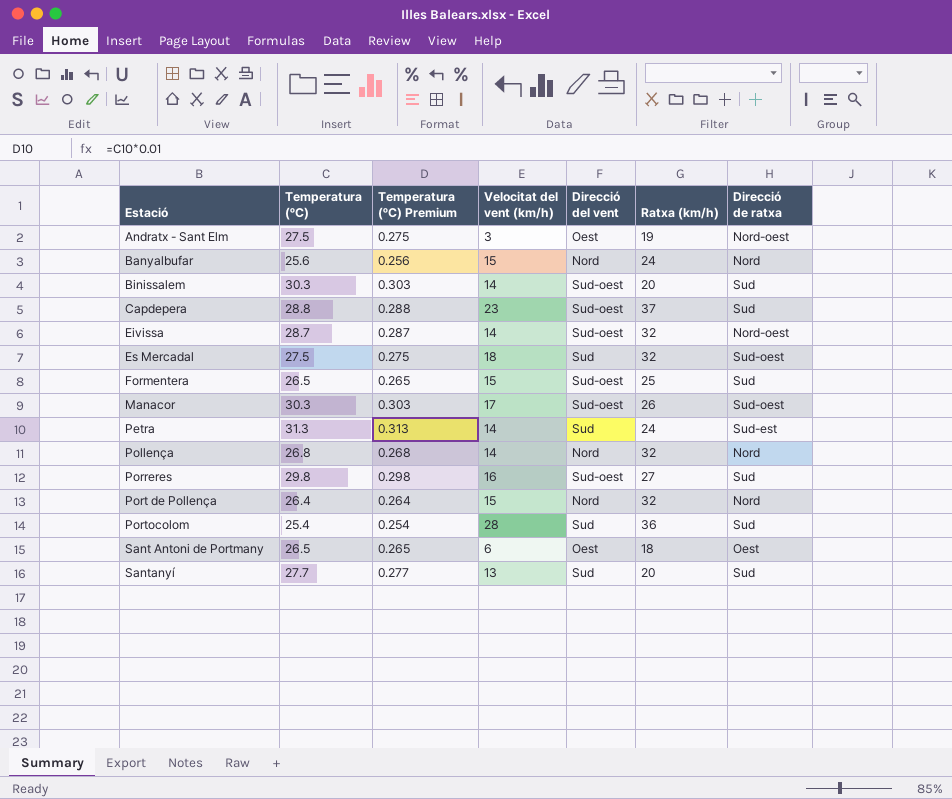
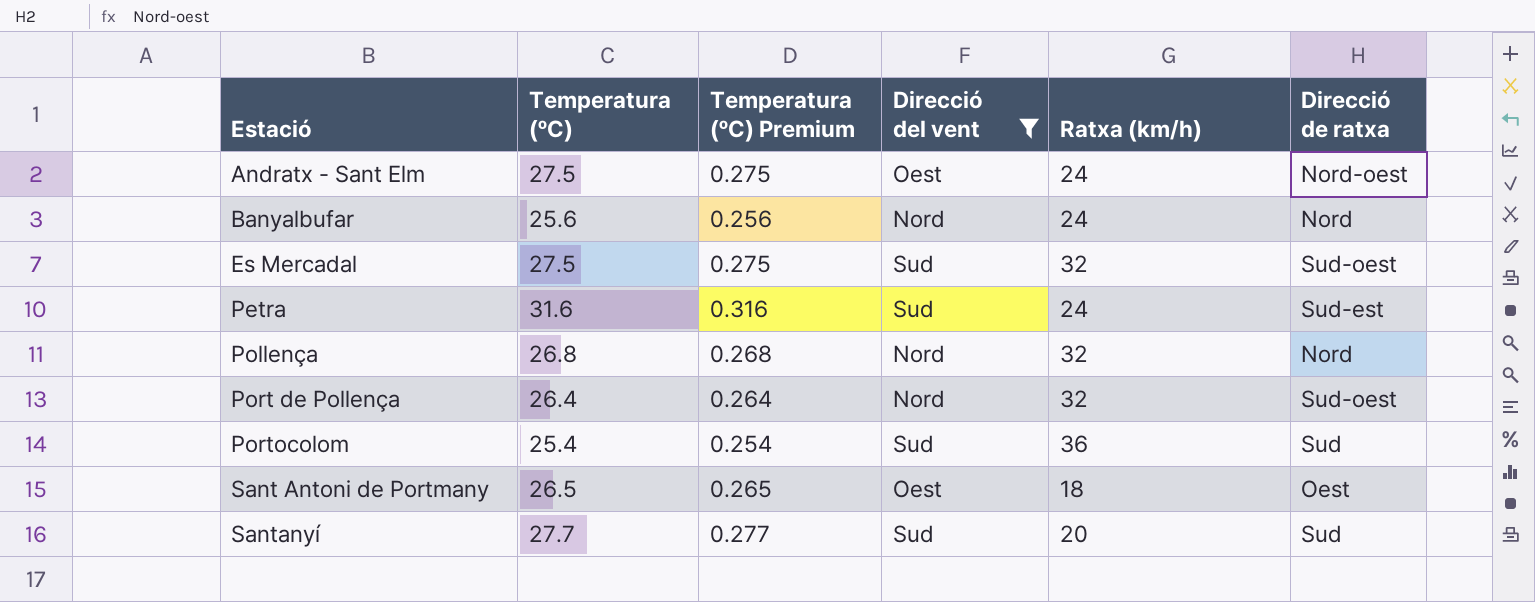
filter: none -> Direcció del vent != Sud-oest
column Velocitat del vent (km/h) | position: 4 -> none
Andratx - Sant Elm | Ratxa (km/h): 19 -> 24
Petra | Temperatura (ºC): 31.3 -> 31.6
Petra | Temperatura (ºC) Premium: 0.313 -> 0.316
Port de Pollença | Direcció de ratxa: Nord -> Sud-oest

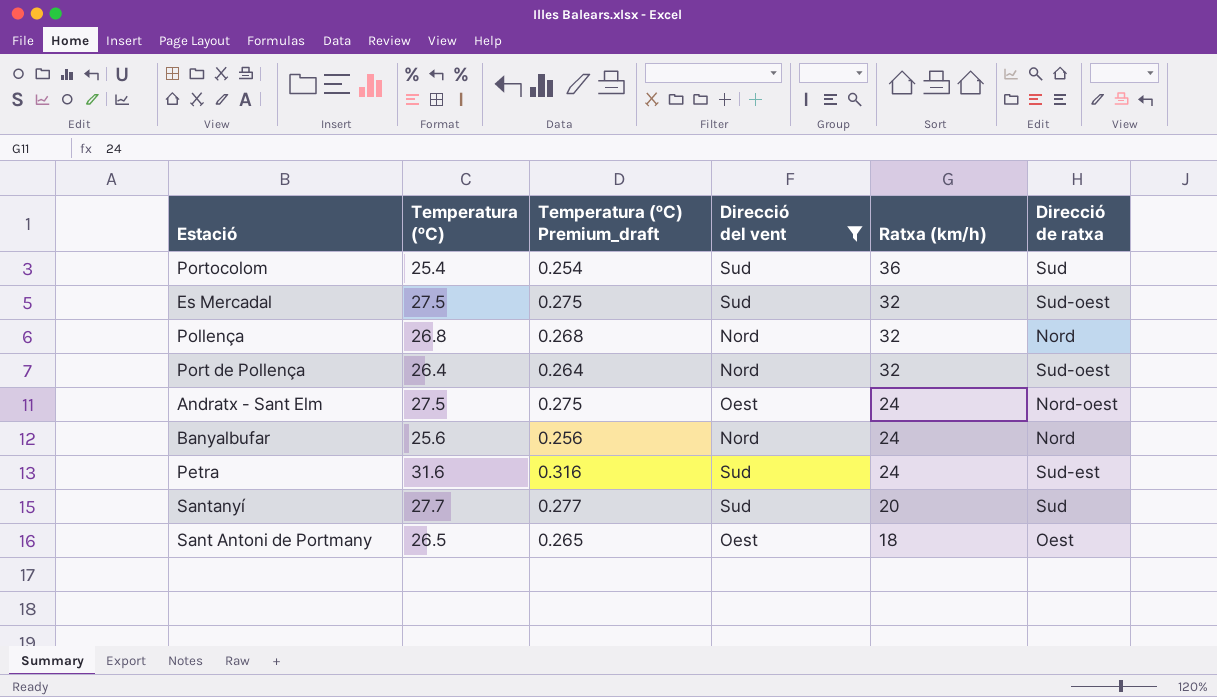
row order: Estació ascending -> Ratxa (km/h) descending
column name: Temperatura (ºC) Premium -> Temperatura (ºC) Premium_draft

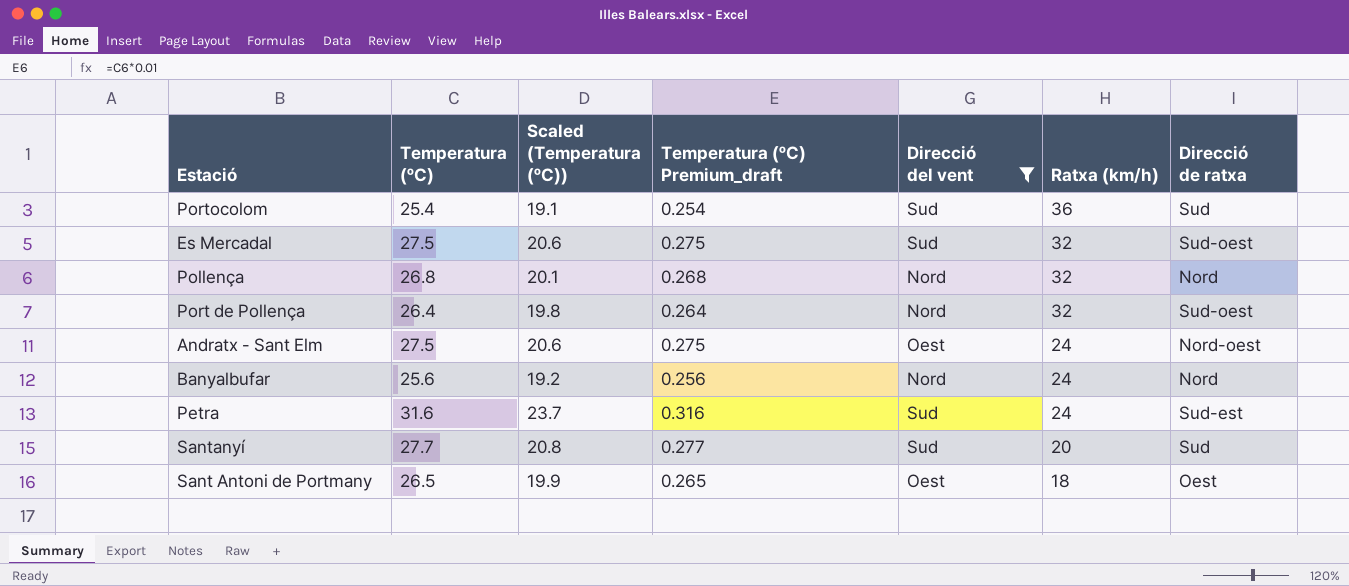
column Scaled (Temperatura (ºC)) | formula: none -> [Temperatura (ºC)] * 0.75

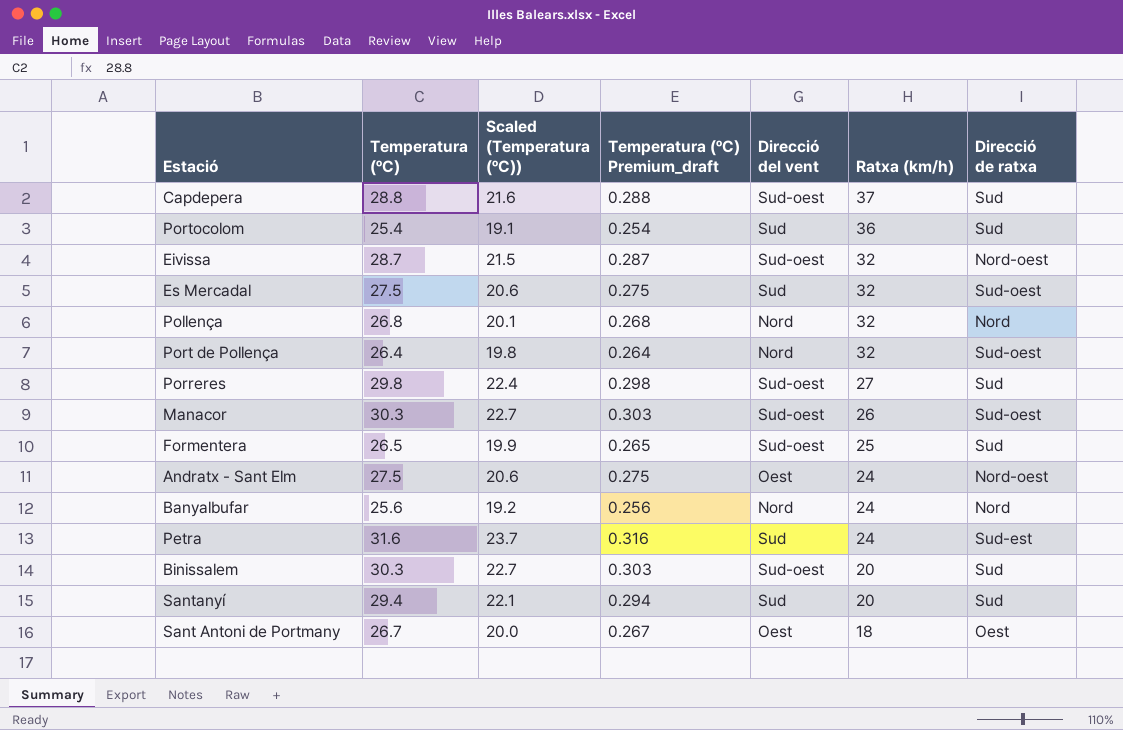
filter: Direcció del vent != Sud-oest -> none
Santanyí | Temperatura (ºC): 27.7 -> 29.4
Santanyí | Scaled (Temperatura (ºC)): 20.8 -> 22.1
Santanyí | Temperatura (ºC) Premium_draft: 0.277 -> 0.294
Sant Antoni de Portmany | Temperatura (ºC): 26.5 -> 26.7
Sant Antoni de Portmany | Scaled (Temperatura (ºC)): 19.9 -> 20.0
Sant Antoni de Portmany | Temperatura (ºC) Premium_draft: 0.265 -> 0.267

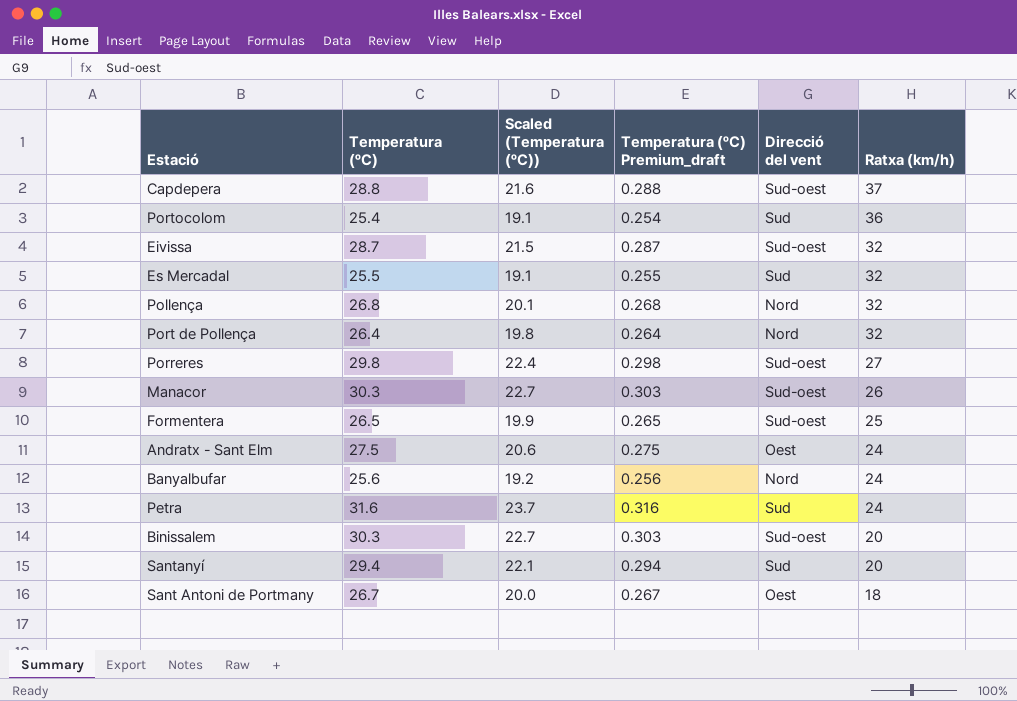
column Direcció de ratxa | position: 7 -> none
Es Mercadal | Temperatura (ºC): 27.5 -> 25.5
Es Mercadal | Scaled (Temperatura (ºC)): 20.6 -> 19.1
Es Mercadal | Temperatura (ºC) Premium_draft: 0.275 -> 0.255

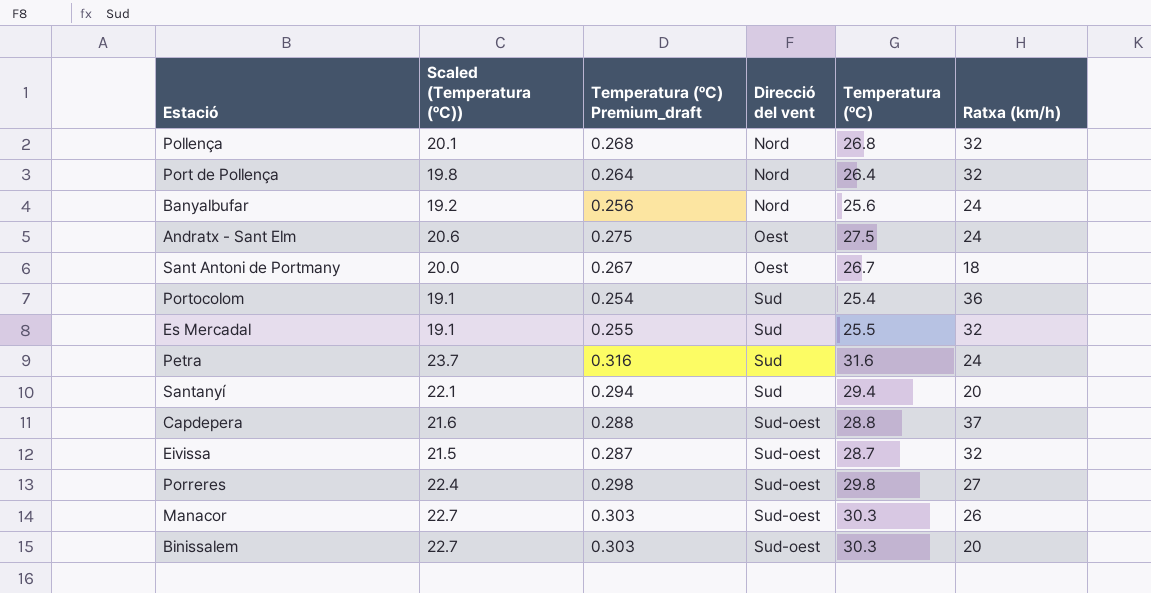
row order: Ratxa (km/h) descending -> Direcció del vent ascending
column Temperatura (ºC) | position: 2 -> 5
row Formentera: 26.5 | 19.9 | 0.265 | Sud-oest | 25 -> none

